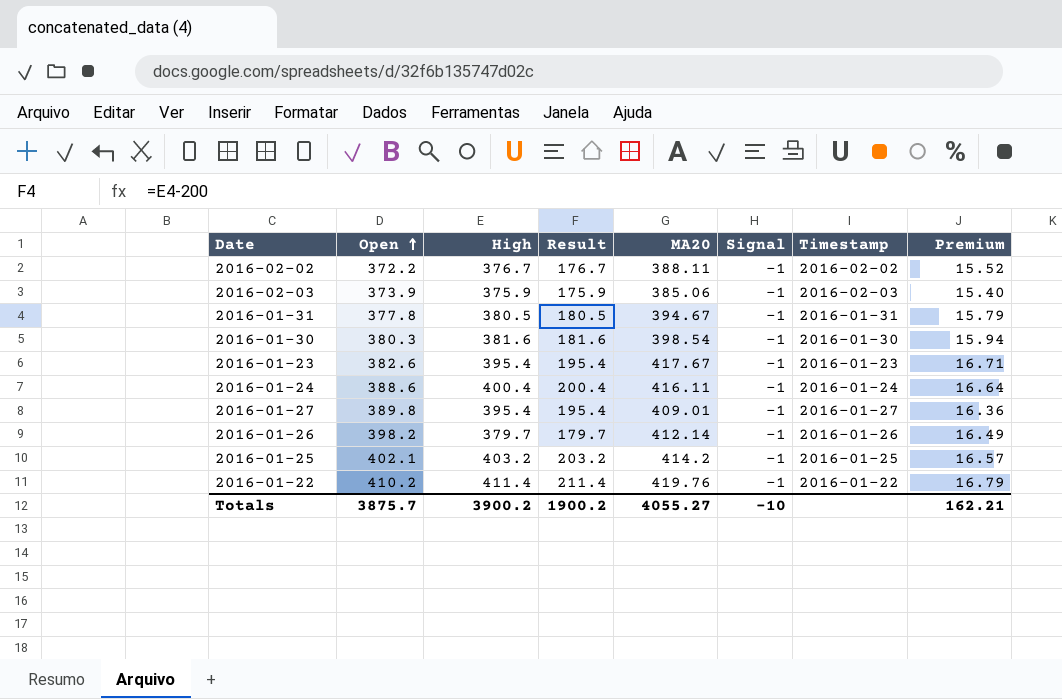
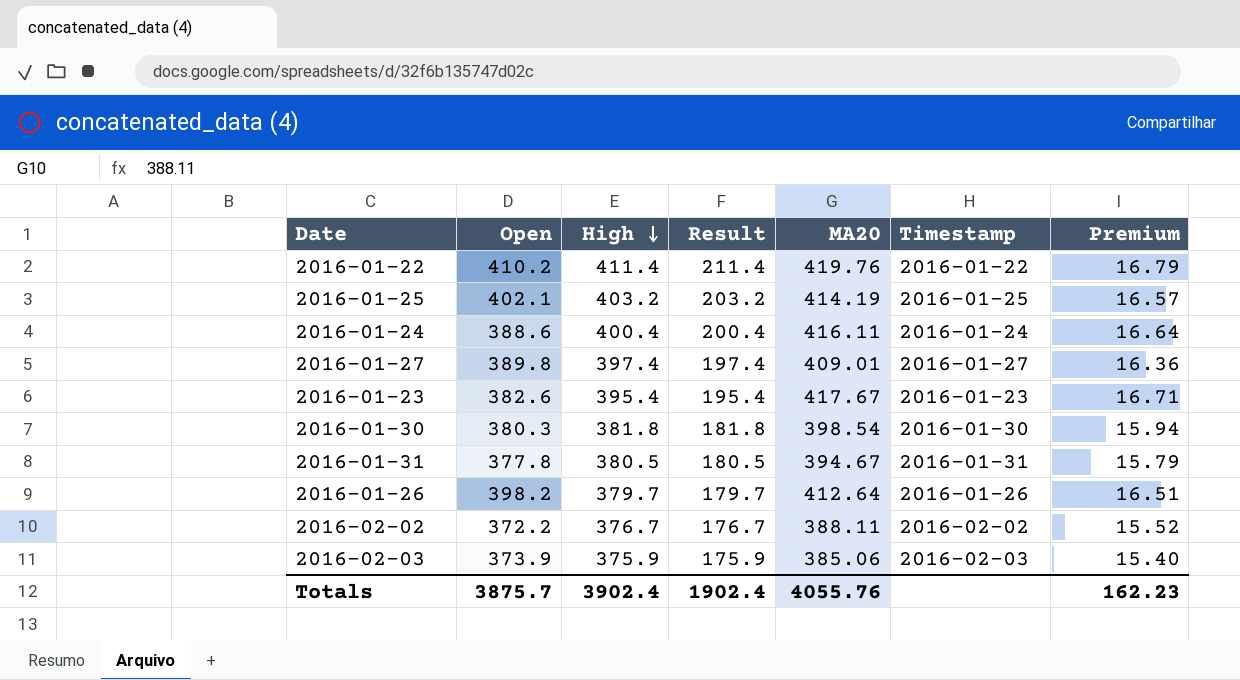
row order: Open ascending -> High descending
column Signal | position: 6 -> none
2016-01-25 | MA20: 414.2 -> 414.19
2016-01-27 | High: 395.4 -> 397.4
2016-01-27 | Result: 195.4 -> 197.4
2016-01-30 | High: 381.6 -> 381.8
2016-01-30 | Result: 181.6 -> 181.8
2016-01-26 | MA20: 412.14 -> 412.64
2016-01-26 | Premium: 16.49 -> 16.51
Totals | High: 3900.2 -> 3902.4
Totals | Result: 1900.2 -> 1902.4
Totals | MA20: 4055.27 -> 4055.76
Totals | Premium: 162.21 -> 162.23

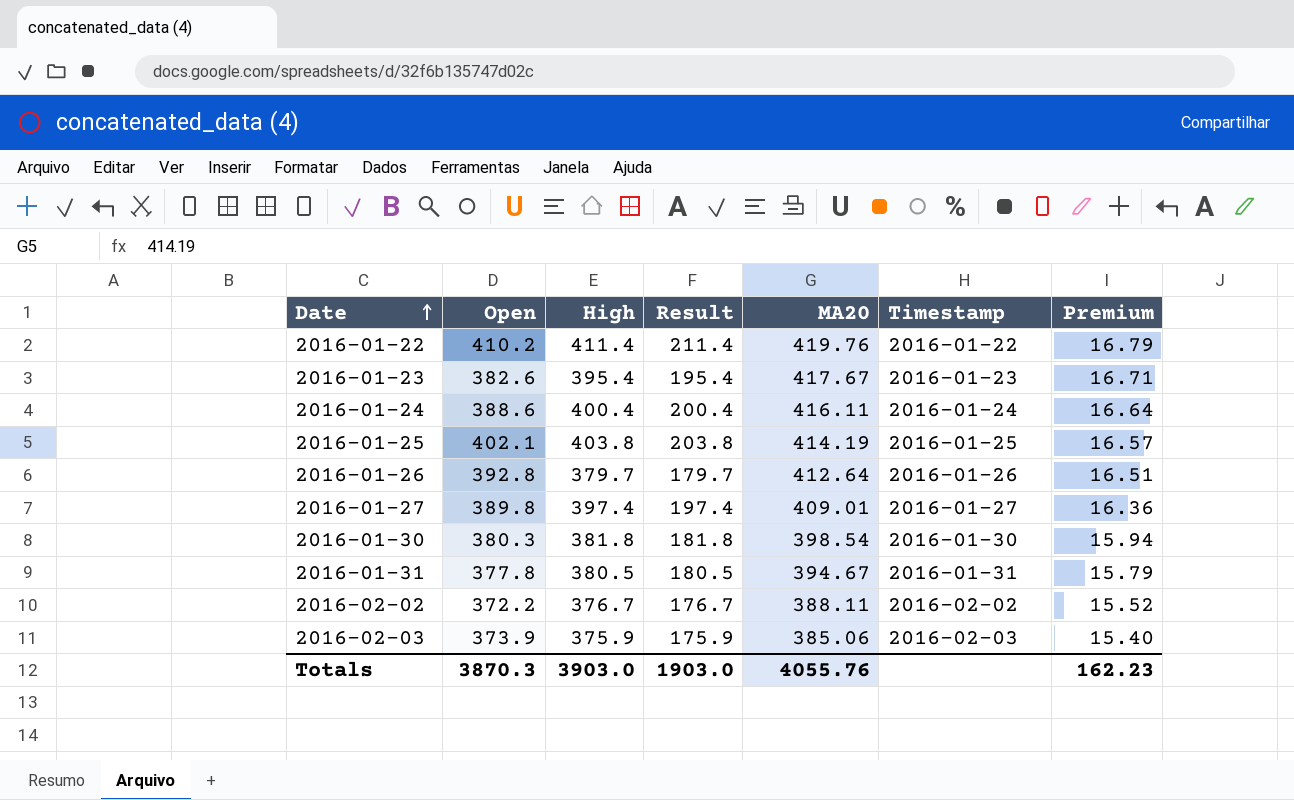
row order: High descending -> Date ascending
2016-01-25 | High: 403.2 -> 403.8
2016-01-25 | Result: 203.2 -> 203.8
2016-01-26 | Open: 398.2 -> 392.8
Totals | Open: 3875.7 -> 3870.3
Totals | High: 3902.4 -> 3903.0
Totals | Result: 1902.4 -> 1903.0

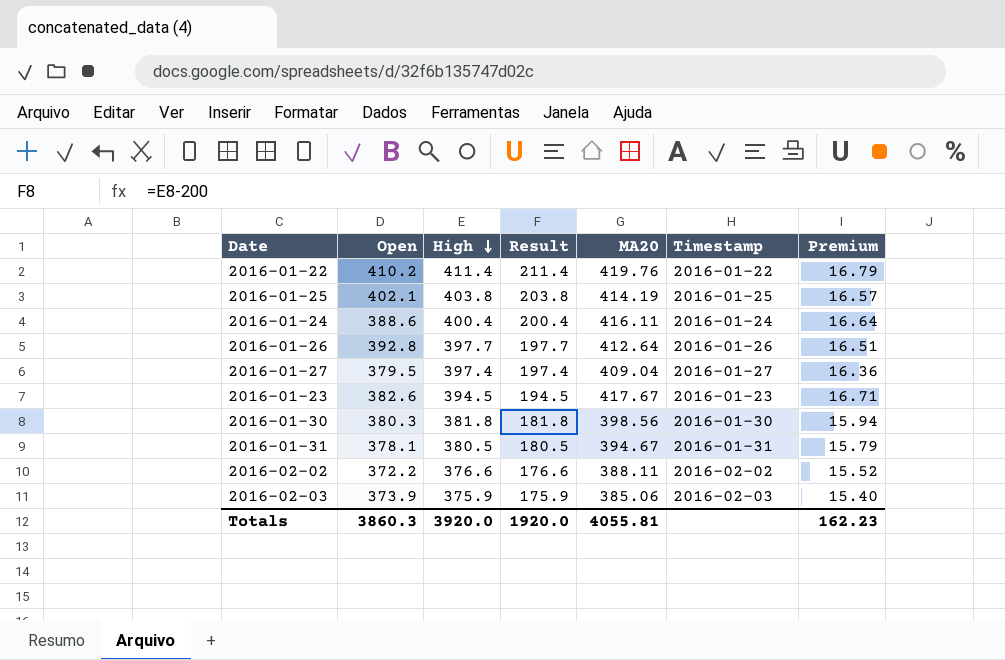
row order: Date ascending -> High descending
2016-01-26 | High: 379.7 -> 397.7
2016-01-26 | Result: 179.7 -> 197.7
2016-01-27 | Open: 389.8 -> 379.5
2016-01-27 | MA20: 409.01 -> 409.04
2016-01-23 | High: 395.4 -> 394.5
2016-01-23 | Result: 195.4 -> 194.5
2016-01-30 | MA20: 398.54 -> 398.56
2016-01-31 | Open: 377.8 -> 378.1
2016-02-02 | High: 376.7 -> 376.6
2016-02-02 | Result: 176.7 -> 176.6
Totals | Open: 3870.3 -> 3860.3
Totals | High: 3903.0 -> 3920.0
Totals | Result: 1903.0 -> 1920.0
Totals | MA20: 4055.76 -> 4055.81

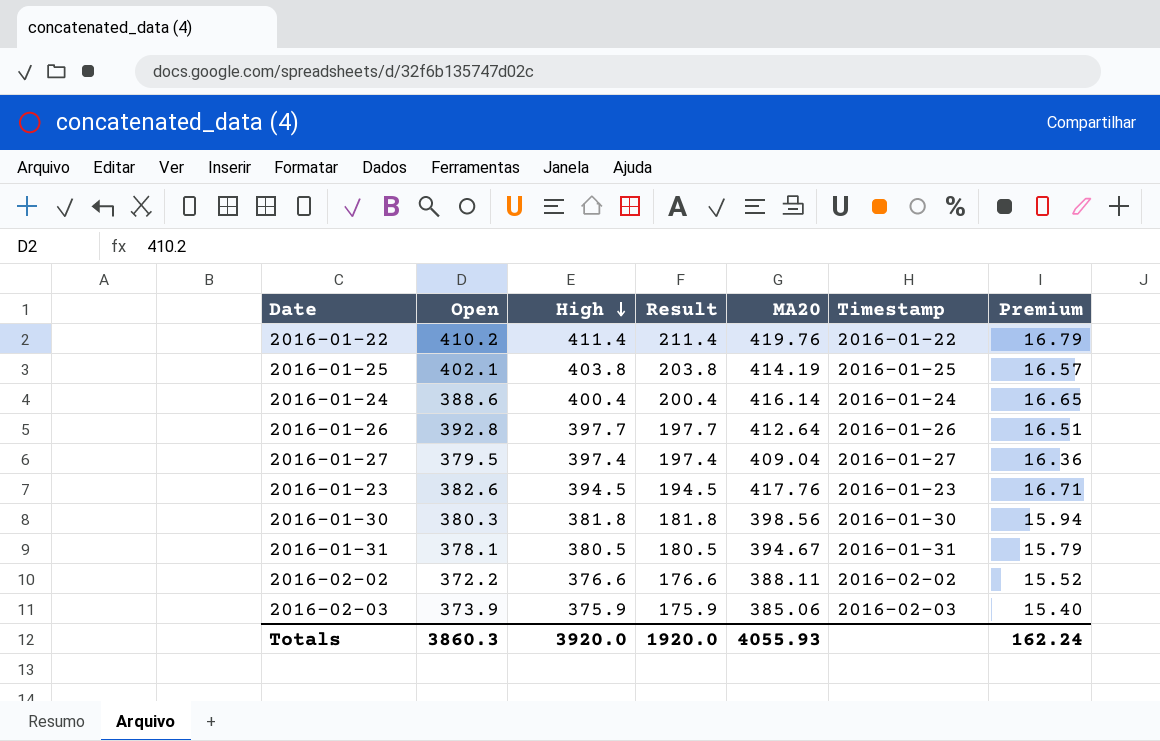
2016-01-24 | MA20: 416.11 -> 416.14
2016-01-24 | Premium: 16.64 -> 16.65
2016-01-23 | MA20: 417.67 -> 417.76
Totals | MA20: 4055.81 -> 4055.93
Totals | Premium: 162.23 -> 162.24

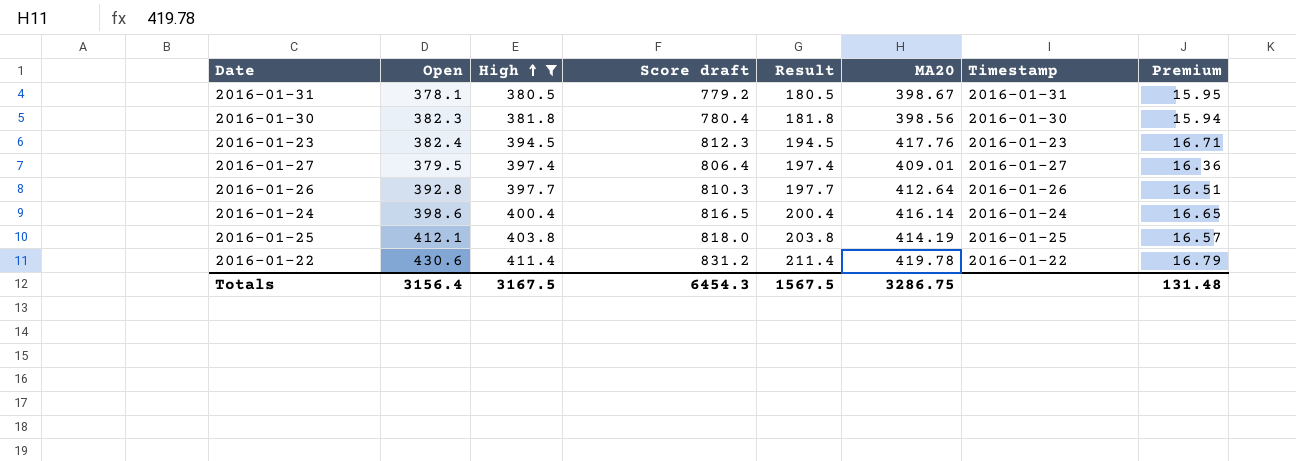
filter: none -> High >= 380.5
row order: High descending -> High ascending
column Score draft | formula: none -> [High] + [MA20]
2016-01-31 | MA20: 394.67 -> 398.67
2016-01-31 | Premium: 15.79 -> 15.95
2016-01-30 | Open: 380.3 -> 382.3
2016-01-23 | Open: 382.6 -> 382.4
2016-01-27 | MA20: 409.04 -> 409.01
2016-01-24 | Open: 388.6 -> 398.6
2016-01-25 | Open: 402.1 -> 412.1
2016-01-22 | Open: 410.2 -> 430.6
2016-01-22 | MA20: 419.76 -> 419.78
Totals | Open: 3860.3 -> 3156.4
Totals | High: 3920.0 -> 3167.5
Totals | Result: 1920.0 -> 1567.5
Totals | MA20: 4055.93 -> 3286.75
Totals | Premium: 162.24 -> 131.48

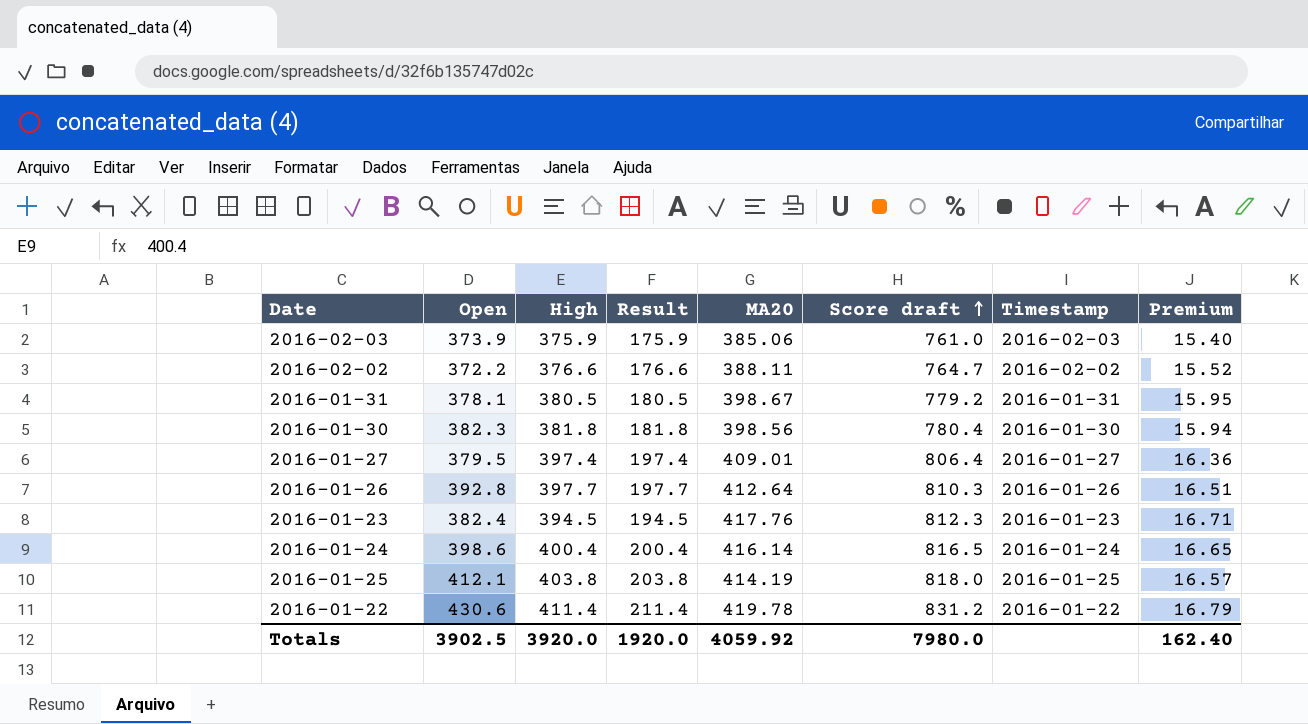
filter: High >= 380.5 -> none
row order: High ascending -> Score draft ascending
column Score draft | position: 4 -> 6
Totals | Open: 3156.4 -> 3902.5
Totals | High: 3167.5 -> 3920.0
Totals | Result: 1567.5 -> 1920.0
Totals | MA20: 3286.75 -> 4059.92
Totals | Score draft: 6454.3 -> 7980.0
Totals | Premium: 131.48 -> 162.40

